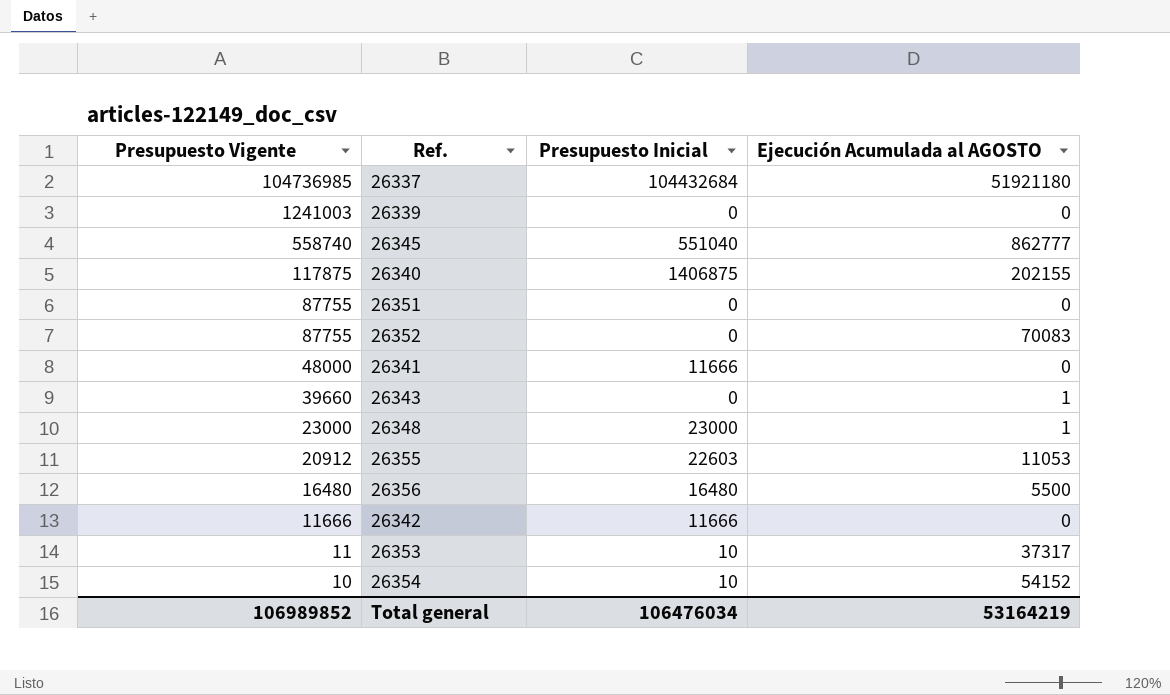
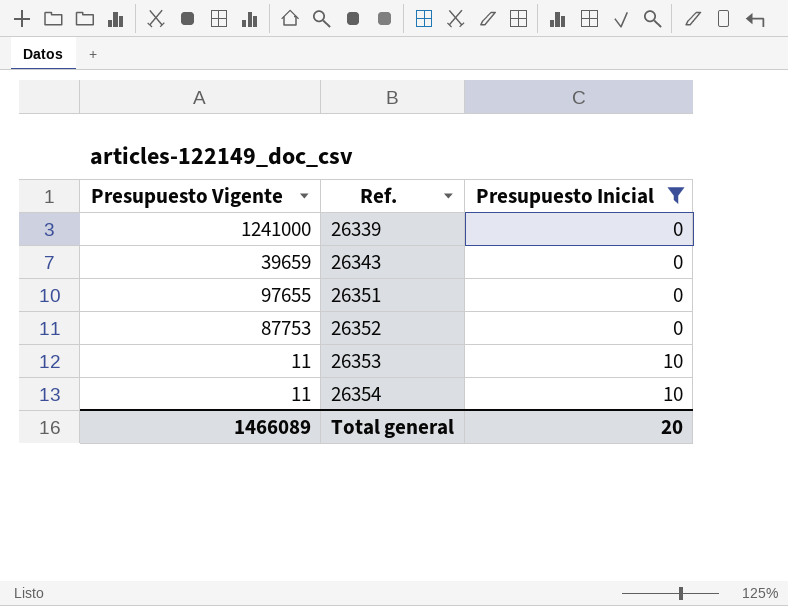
filter: none -> Presupuesto Inicial <= 10
row order: Presupuesto Vigente descending -> Ref. ascending
column Ejecución Acumulada al AGOSTO | position: 4 -> none
26339 | Presupuesto Vigente: 1241003 -> 1241000
26343 | Presupuesto Vigente: 39660 -> 39659
26351 | Presupuesto Vigente: 87755 -> 97655
26352 | Presupuesto Vigente: 87755 -> 87753
26354 | Presupuesto Vigente: 10 -> 11
Total general | Presupuesto Vigente: 106989852 -> 1466089
Total general | Presupuesto Inicial: 106476034 -> 20

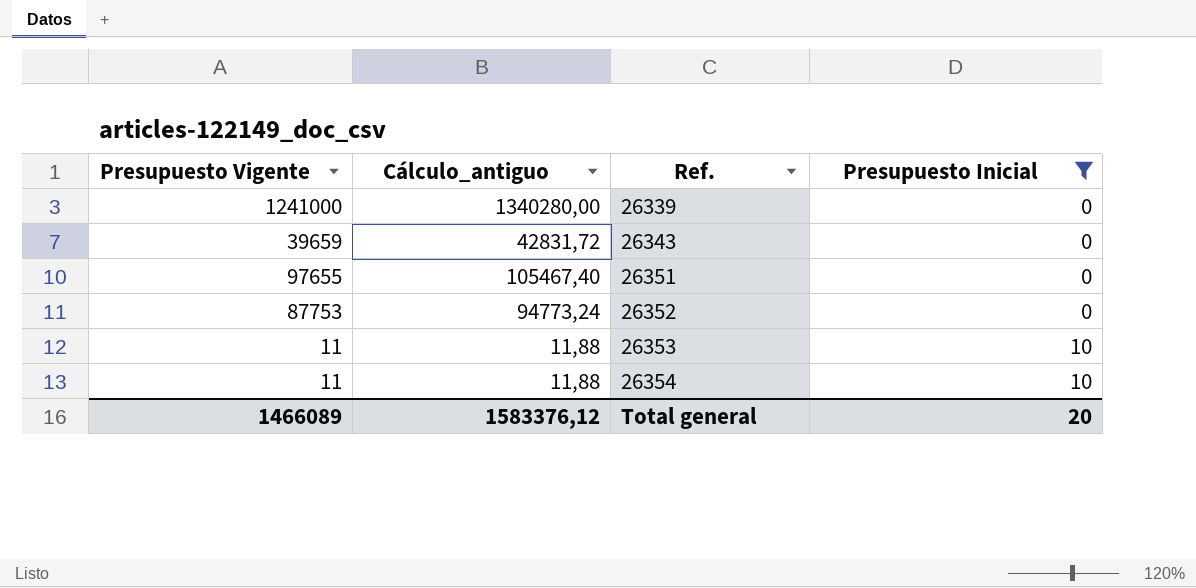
column Cálculo_antiguo | formula: none -> [Presupuesto Vigente] * 1,08

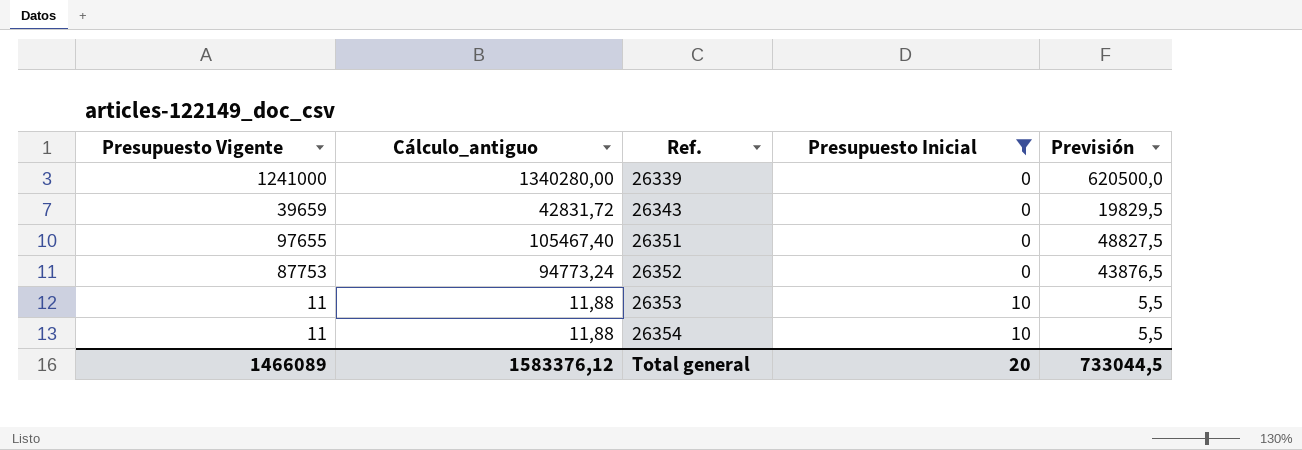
column Previsión | formula: none -> [Presupuesto Vigente] * 0,5

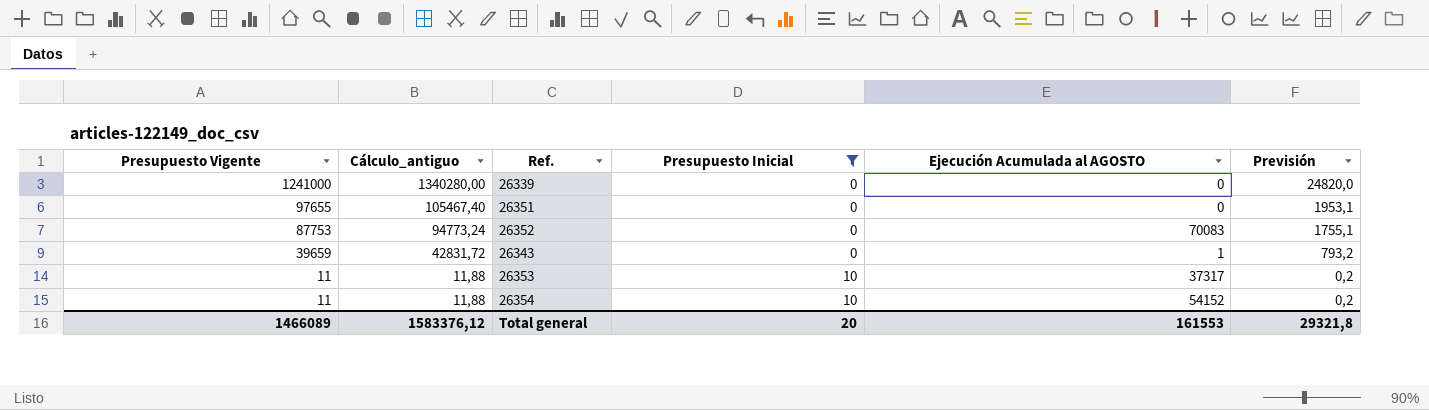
row order: Ref. ascending -> Presupuesto Vigente descending
column Ejecución Acumulada al AGOSTO | position: none -> 5
column Previsión | formula: [Presupuesto Vigente] * 0,5 -> [Presupuesto Vigente] * 0,02
Total general | Previsión: 733044,5 -> 29321,8

